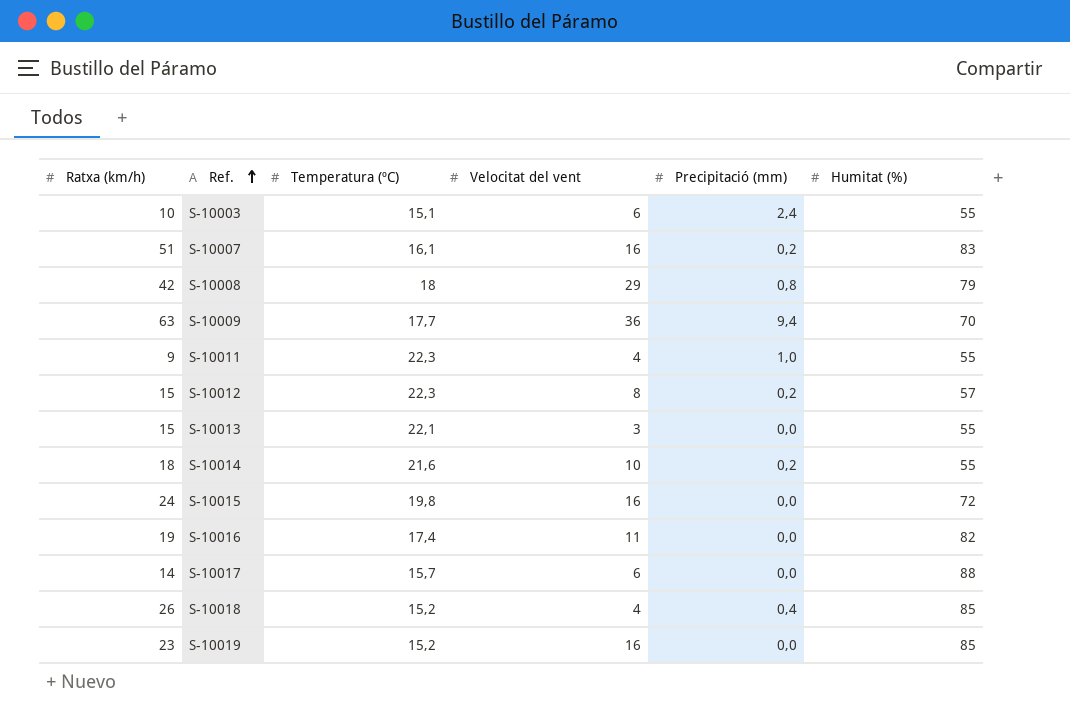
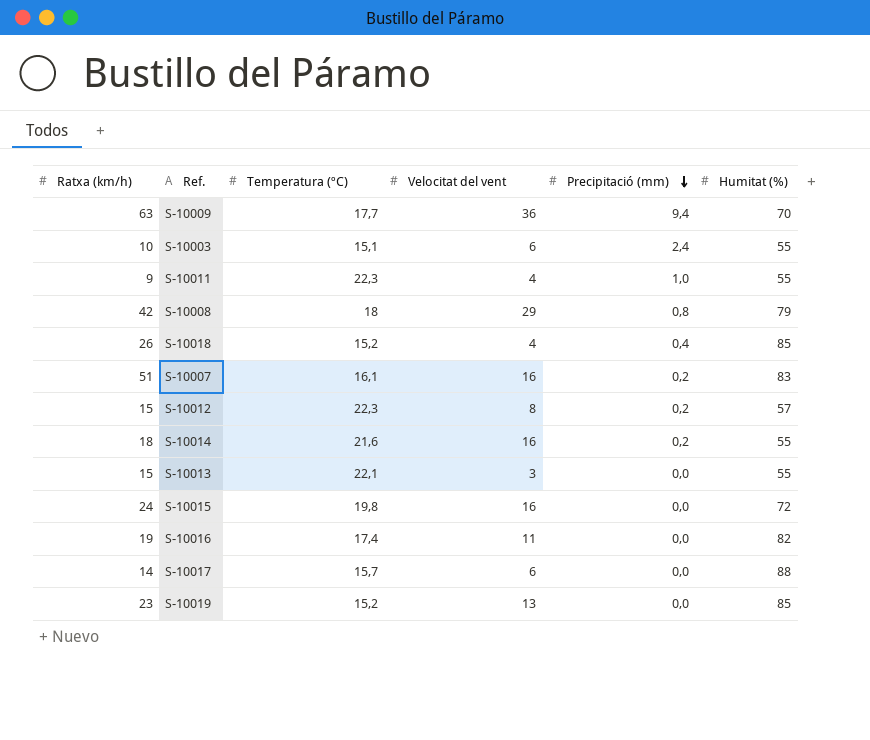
row order: Ref. ascending -> Precipitació (mm) descending
S-10014 | Velocitat del vent: 10 -> 16
S-10019 | Velocitat del vent: 16 -> 13

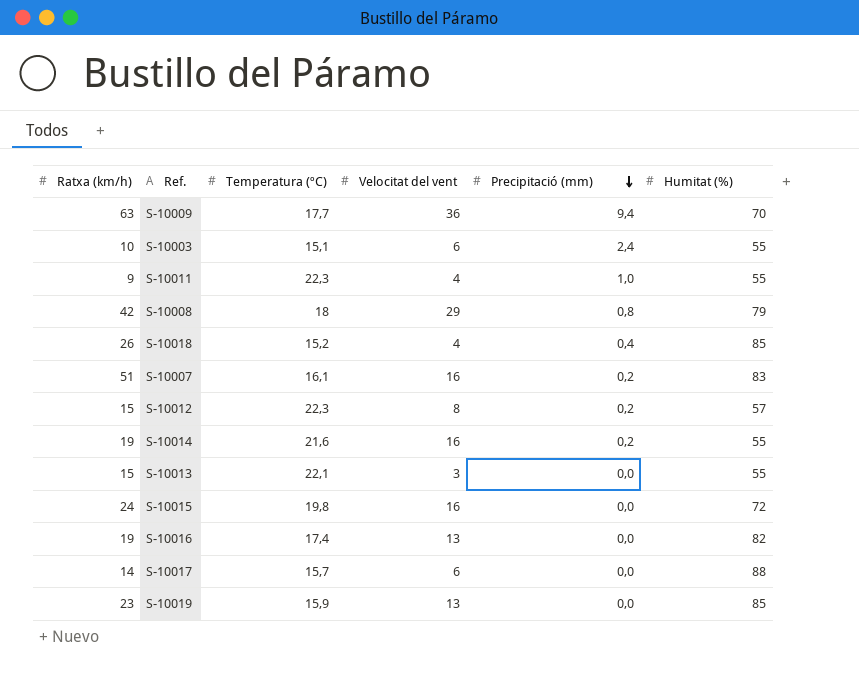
S-10014 | Ratxa (km/h): 18 -> 19
S-10016 | Velocitat del vent: 11 -> 13
S-10019 | Temperatura (ºC): 15,2 -> 15,9

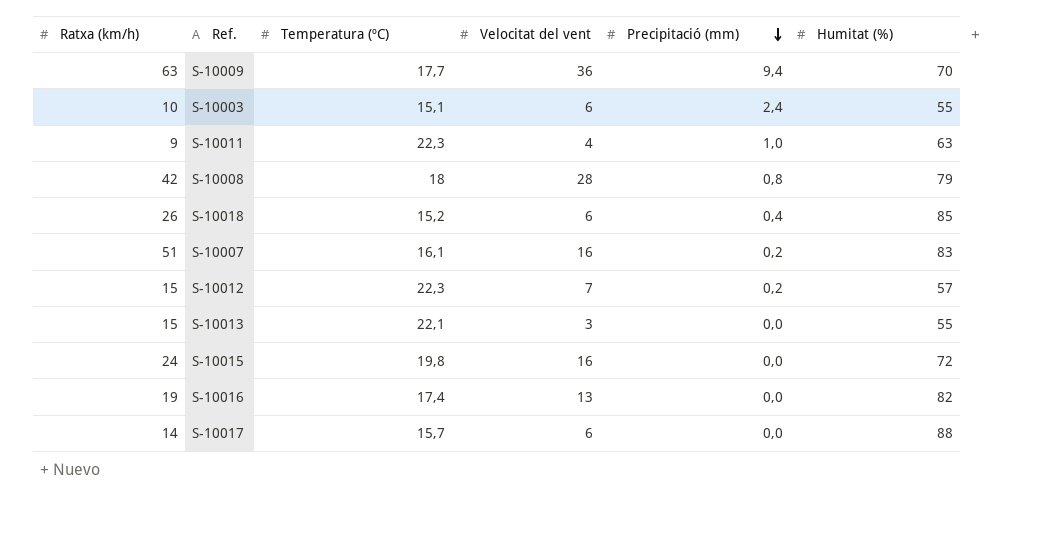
row S-10014: 19 | 21,6 | 16 | 0,2 | 55 -> none
row S-10019: 23 | 15,9 | 13 | 0,0 | 85 -> none
S-10011 | Humitat (%): 55 -> 63
S-10008 | Velocitat del vent: 29 -> 28
S-10018 | Velocitat del vent: 4 -> 6
S-10012 | Velocitat del vent: 8 -> 7

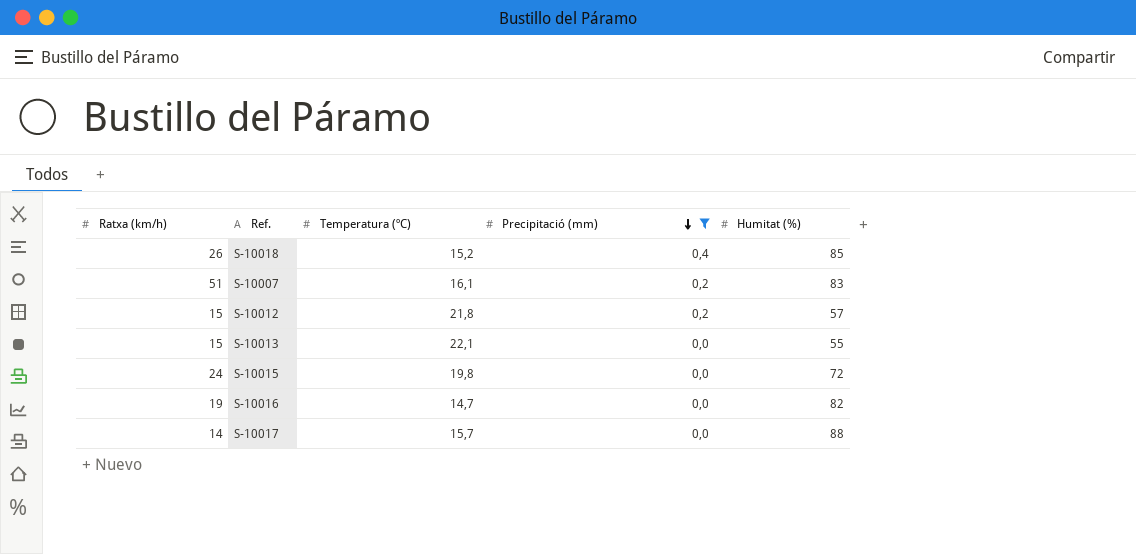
filter: none -> Precipitació (mm) <= 0,4
column Velocitat del vent | position: 4 -> none
S-10012 | Temperatura (ºC): 22,3 -> 21,8
S-10016 | Temperatura (ºC): 17,4 -> 14,7

